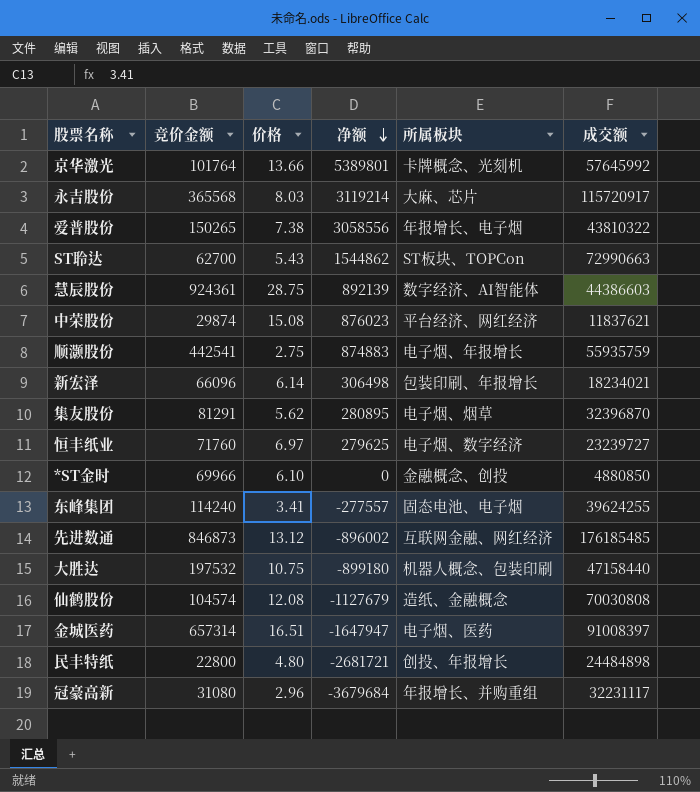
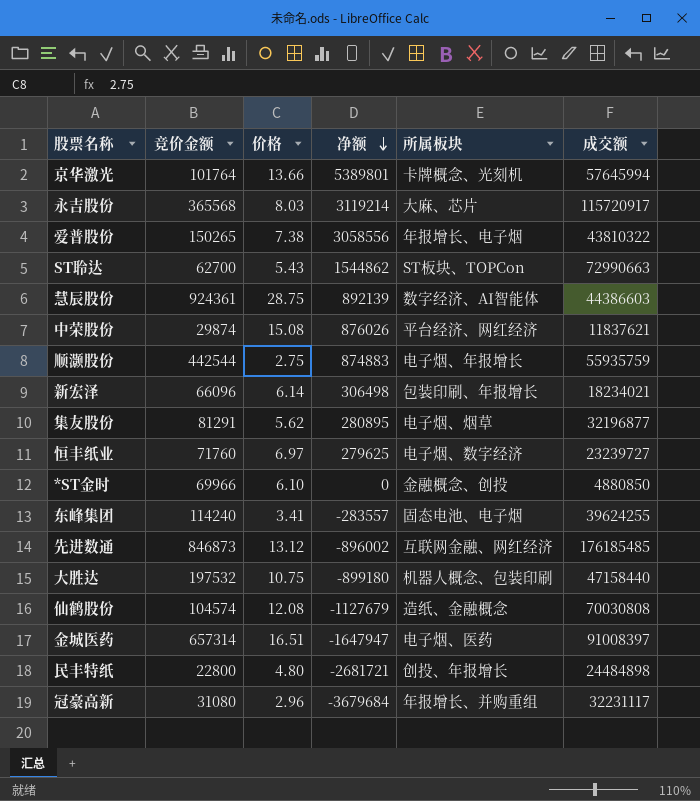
京华激光 | 成交额: 57645992 -> 57645994
中荣股份 | 净额: 876023 -> 876026
顺灏股份 | 竞价金额: 442541 -> 442544
集友股份 | 成交额: 32396870 -> 32196877
东峰集团 | 净额: -277557 -> -283557

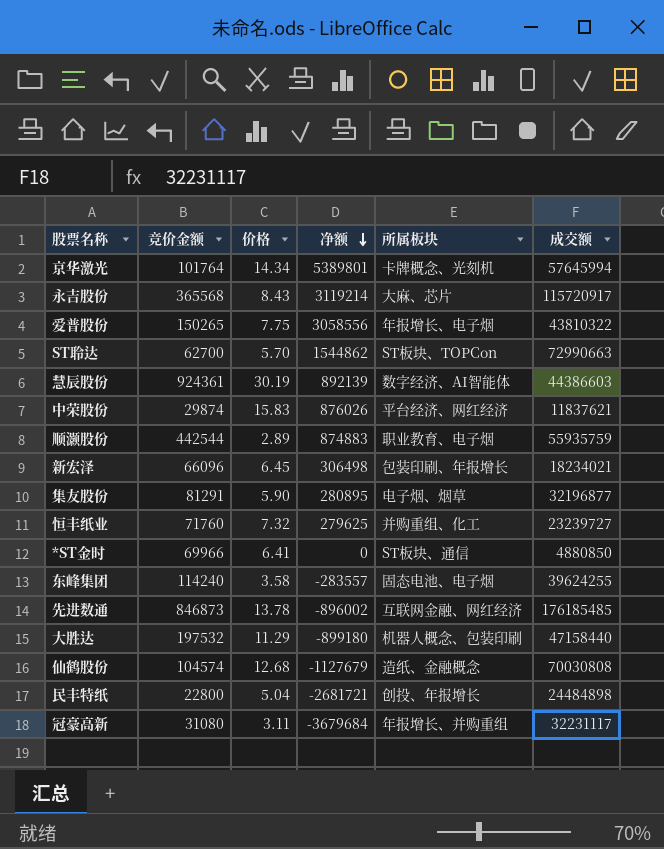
row 金城医药: 657314 | 16.51 | -1647947 | 电子烟、医药 | 91008397 -> none
京华激光 | 价格: 13.66 -> 14.34
永吉股份 | 价格: 8.03 -> 8.43
爱普股份 | 价格: 7.38 -> 7.75
ST聆达 | 价格: 5.43 -> 5.70
慧辰股份 | 价格: 28.75 -> 30.19
中荣股份 | 价格: 15.08 -> 15.83
顺灏股份 | 价格: 2.75 -> 2.89
顺灏股份 | 所属板块: 电子烟、年报增长 -> 职业教育、电子烟
新宏泽 | 价格: 6.14 -> 6.45
集友股份 | 价格: 5.62 -> 5.90
恒丰纸业 | 价格: 6.97 -> 7.32
恒丰纸业 | 所属板块: 电子烟、数字经济 -> 并购重组、化工
*ST金时 | 价格: 6.10 -> 6.41
*ST金时 | 所属板块: 金融概念、创投 -> ST板块、通信
东峰集团 | 价格: 3.41 -> 3.58
先进数通 | 价格: 13.12 -> 13.78
大胜达 | 价格: 10.75 -> 11.29
仙鹤股份 | 价格: 12.08 -> 12.68
民丰特纸 | 价格: 4.80 -> 5.04
冠豪高新 | 价格: 2.96 -> 3.11

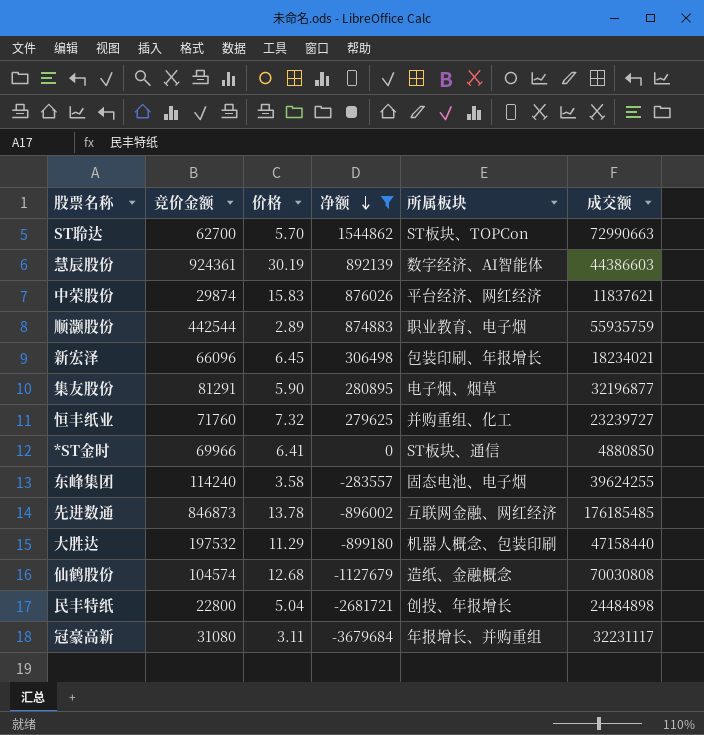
filter: none -> 净额 <= 1544862

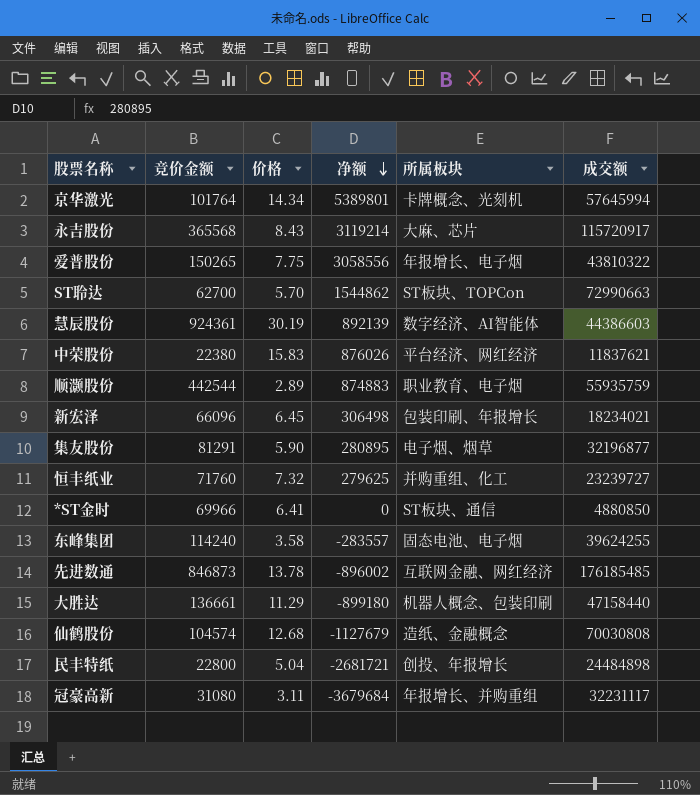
filter: 净额 <= 1544862 -> none
中荣股份 | 竞价金额: 29874 -> 22380
大胜达 | 竞价金额: 197532 -> 136661

